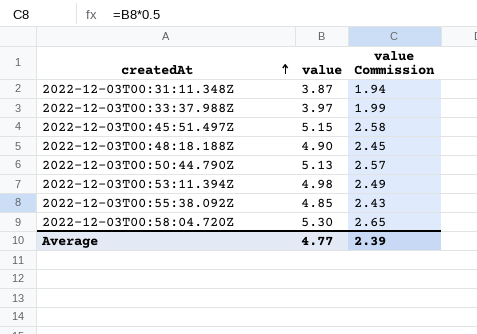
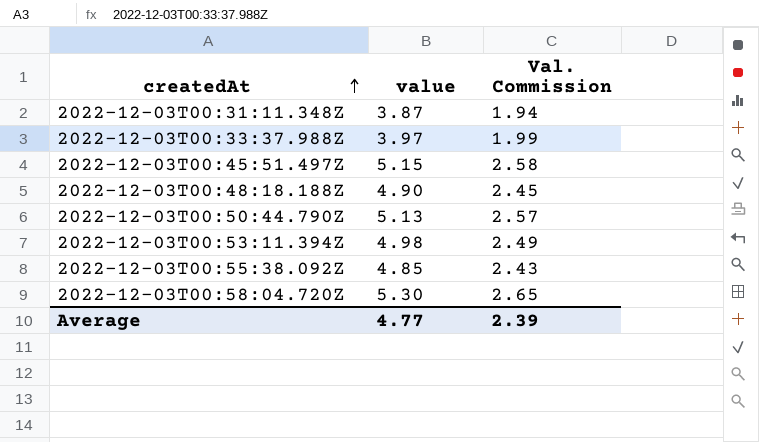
column name: value Commission -> Val. Commission

